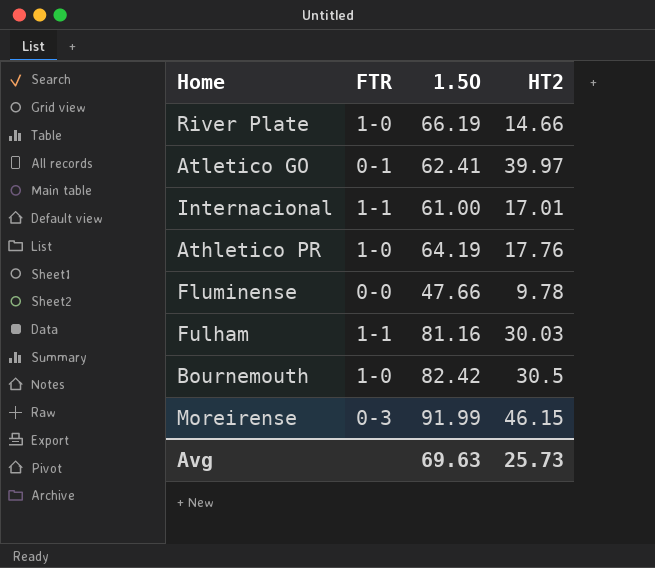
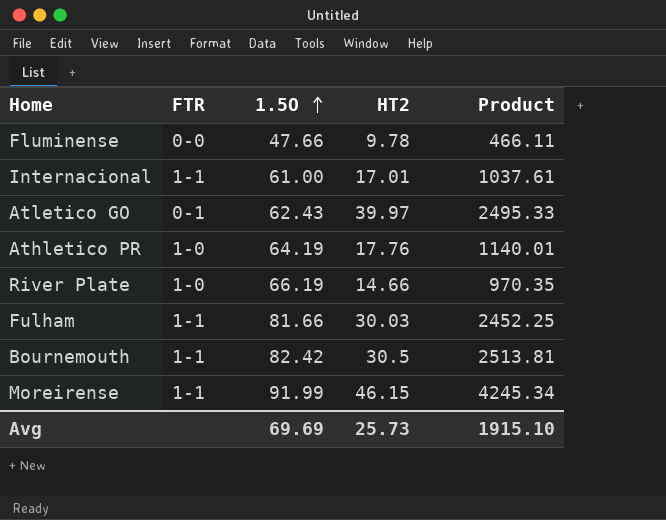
row order: none -> 1.5O ascending
column Product | formula: none -> [1.5O] * [HT2]
Atletico GO | 1.5O: 62.41 -> 62.43
Fulham | 1.5O: 81.16 -> 81.66
Bournemouth | FTR: 1-0 -> 1-1
Moreirense | FTR: 0-3 -> 1-1
Avg | 1.5O: 69.63 -> 69.69

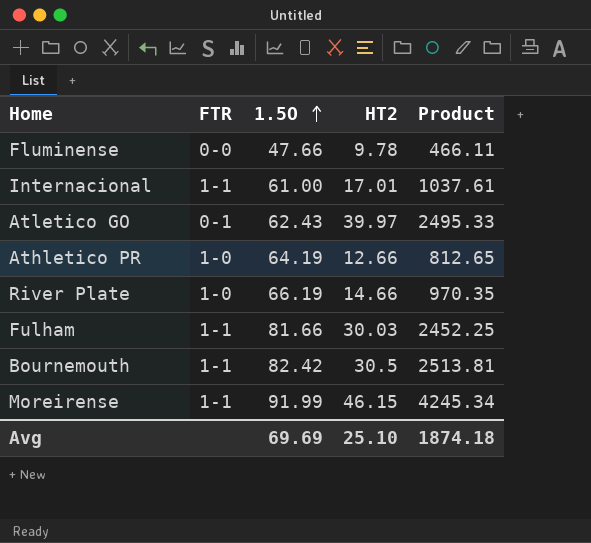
Athletico PR | HT2: 17.76 -> 12.66
Athletico PR | Product: 1140.01 -> 812.65
Avg | HT2: 25.73 -> 25.10
Avg | Product: 1915.10 -> 1874.18

